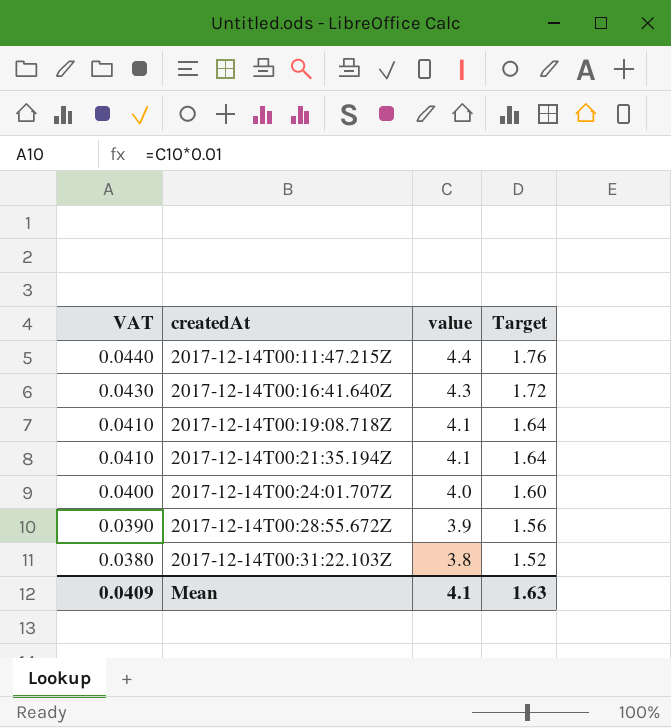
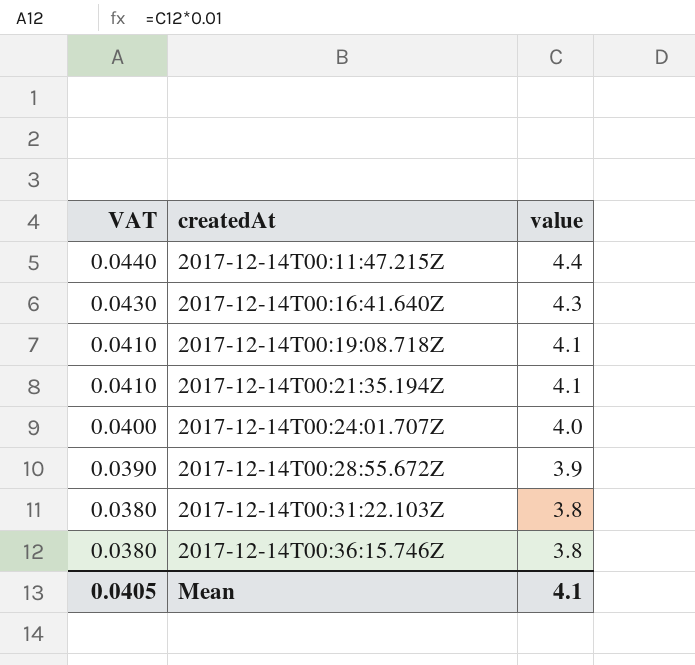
column Target | formula: [value] * 0.4 -> none
row 2017-12-14T00:36:15.746Z: none -> 0.0380 | 3.8
Mean | VAT: 0.0409 -> 0.0405

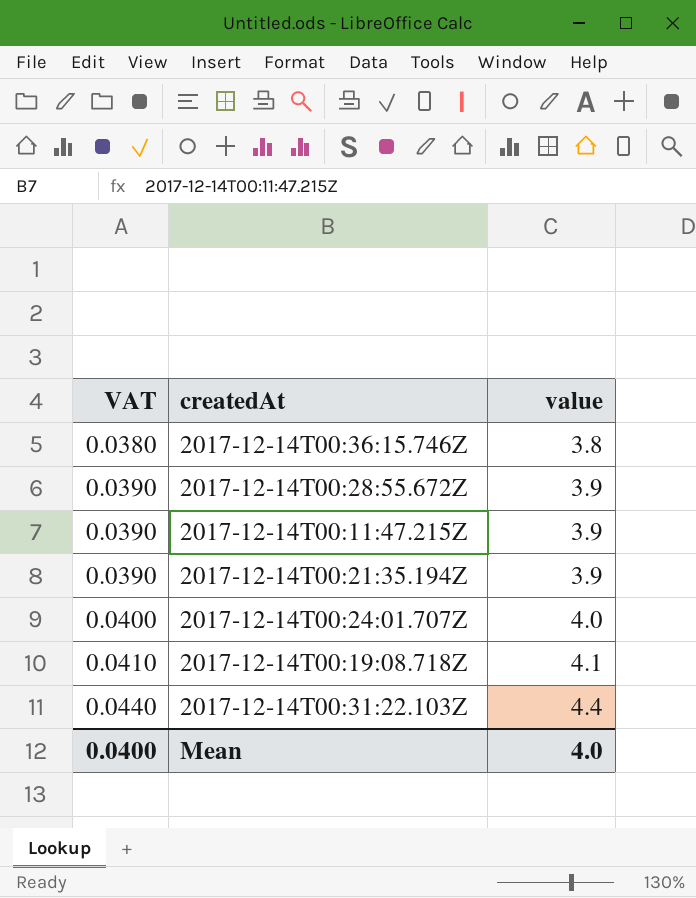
row order: VAT descending -> VAT ascending
row 2017-12-14T00:16:41.640Z: 0.0430 | 4.3 -> none
2017-12-14T00:11:47.215Z | VAT: 0.0440 -> 0.0390
2017-12-14T00:11:47.215Z | value: 4.4 -> 3.9
2017-12-14T00:21:35.194Z | VAT: 0.0410 -> 0.0390
2017-12-14T00:21:35.194Z | value: 4.1 -> 3.9
2017-12-14T00:31:22.103Z | VAT: 0.0380 -> 0.0440
2017-12-14T00:31:22.103Z | value: 3.8 -> 4.4
Mean | VAT: 0.0405 -> 0.0400
Mean | value: 4.1 -> 4.0

